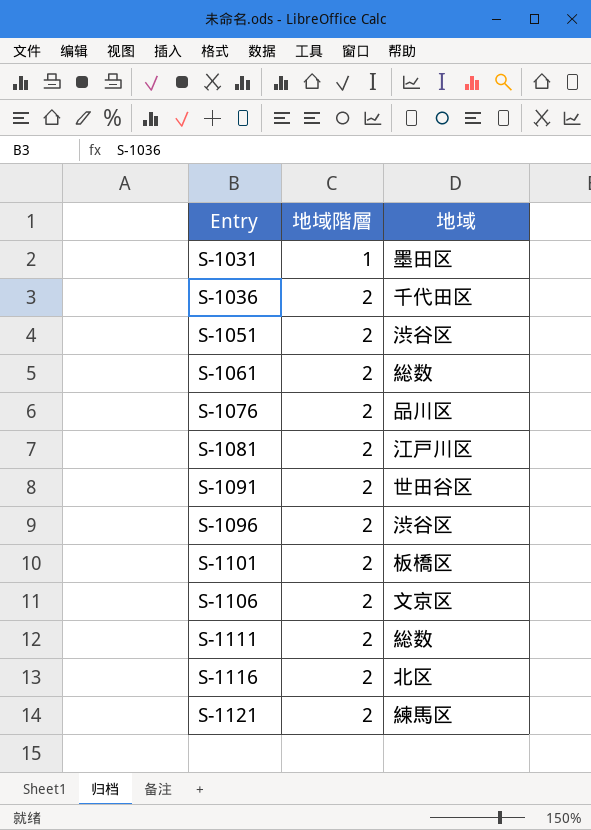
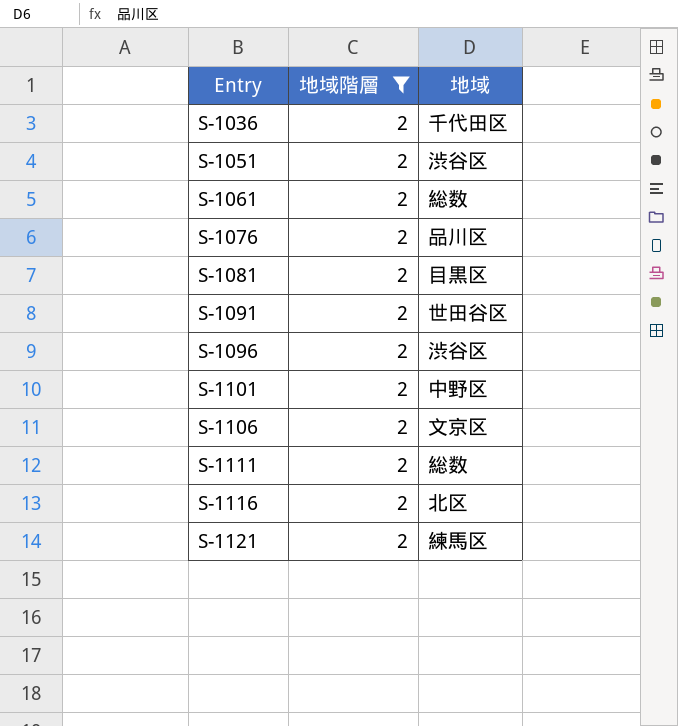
filter: none -> 地域階層 = 2
S-1081 | 地域: 江戸川区 -> 目黒区
S-1101 | 地域: 板橋区 -> 中野区

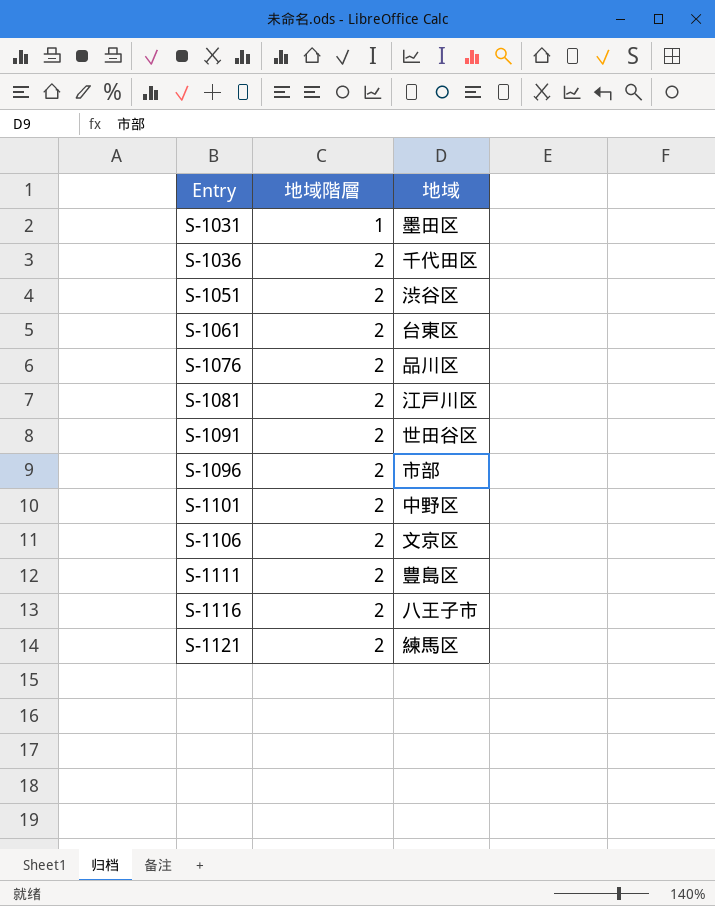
filter: 地域階層 = 2 -> none
S-1061 | 地域: 総数 -> 台東区
S-1081 | 地域: 目黒区 -> 江戸川区
S-1096 | 地域: 渋谷区 -> 市部
S-1111 | 地域: 総数 -> 豊島区
S-1116 | 地域: 北区 -> 八王子市

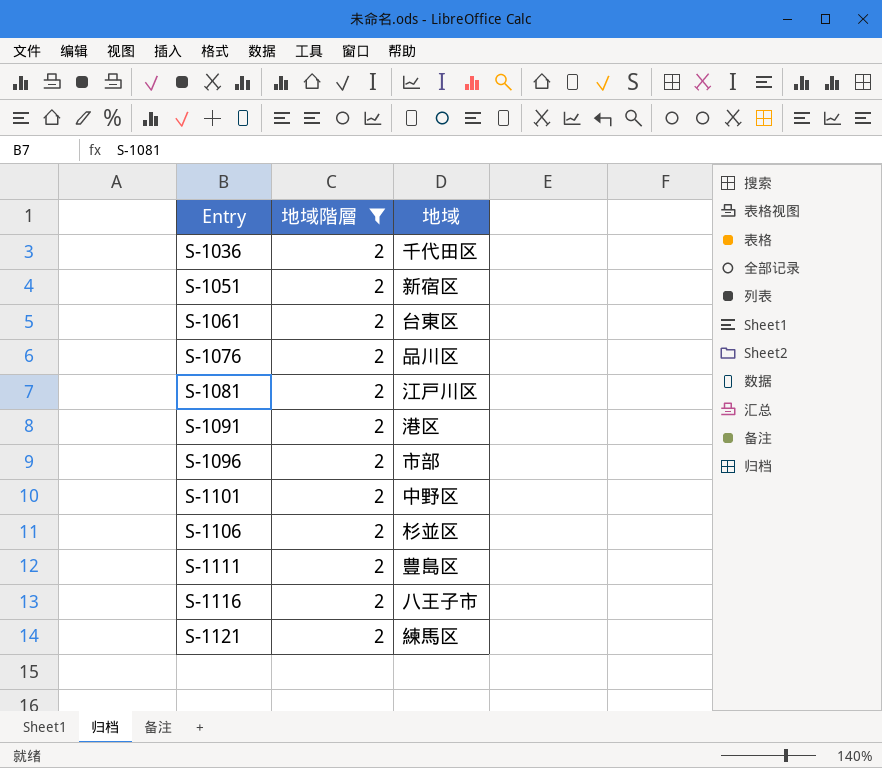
filter: none -> 地域階層 = 2
S-1051 | 地域: 渋谷区 -> 新宿区
S-1091 | 地域: 世田谷区 -> 港区
S-1106 | 地域: 文京区 -> 杉並区

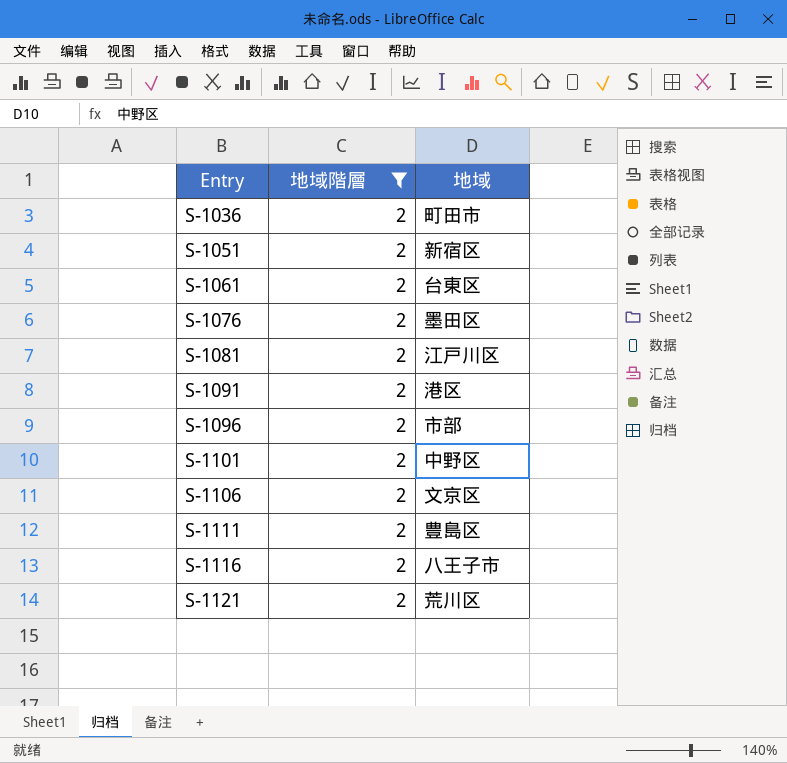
S-1036 | 地域: 千代田区 -> 町田市
S-1076 | 地域: 品川区 -> 墨田区
S-1106 | 地域: 杉並区 -> 文京区
S-1121 | 地域: 練馬区 -> 荒川区

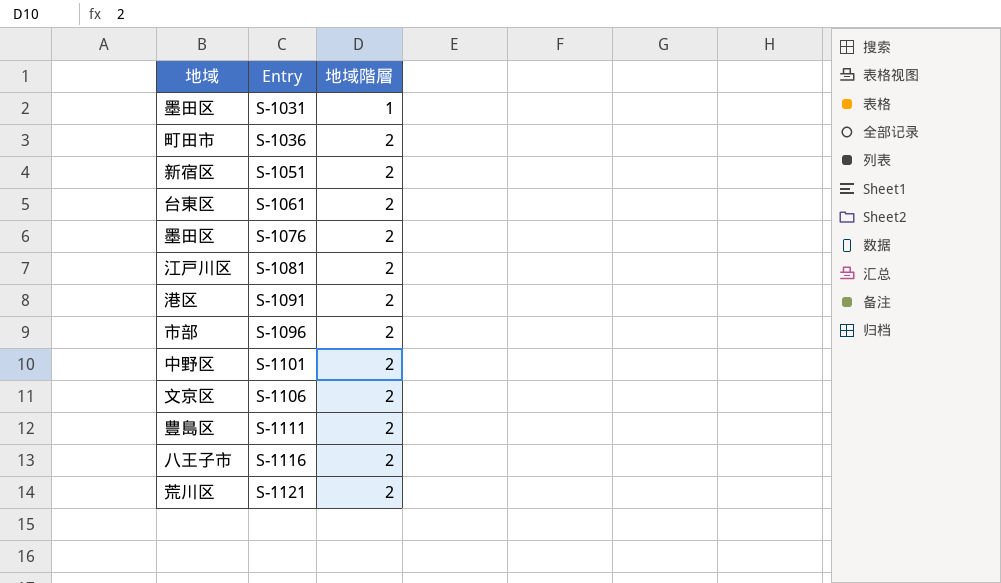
filter: 地域階層 = 2 -> none
column 地域 | position: 3 -> 1

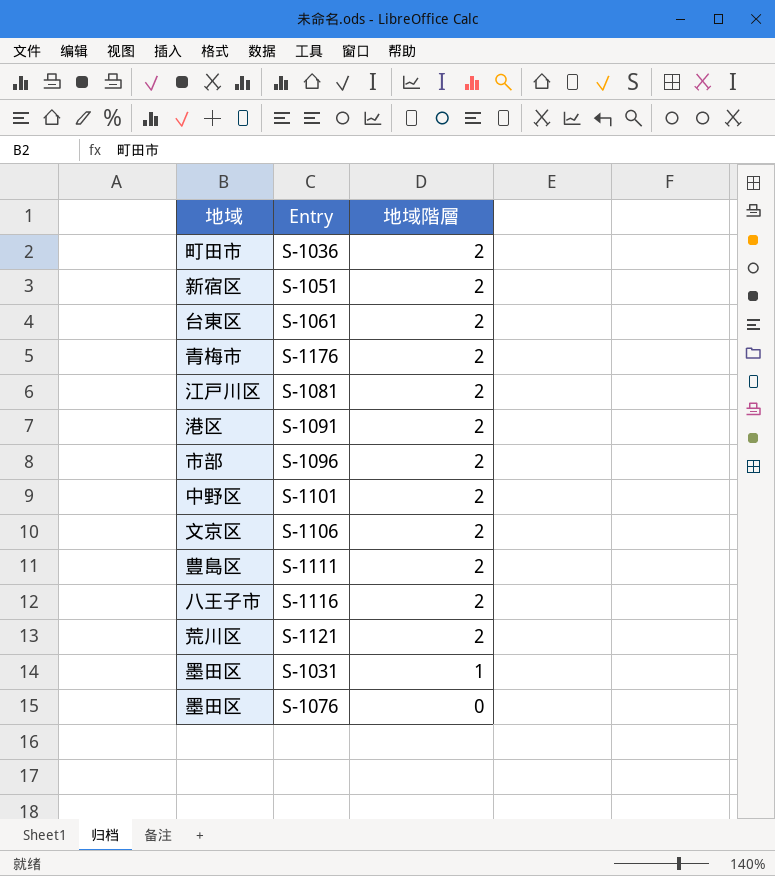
row order: Entry ascending -> 地域階層 descending
row S-1176: none -> 青梅市 | 2
S-1076 | 地域階層: 2 -> 0

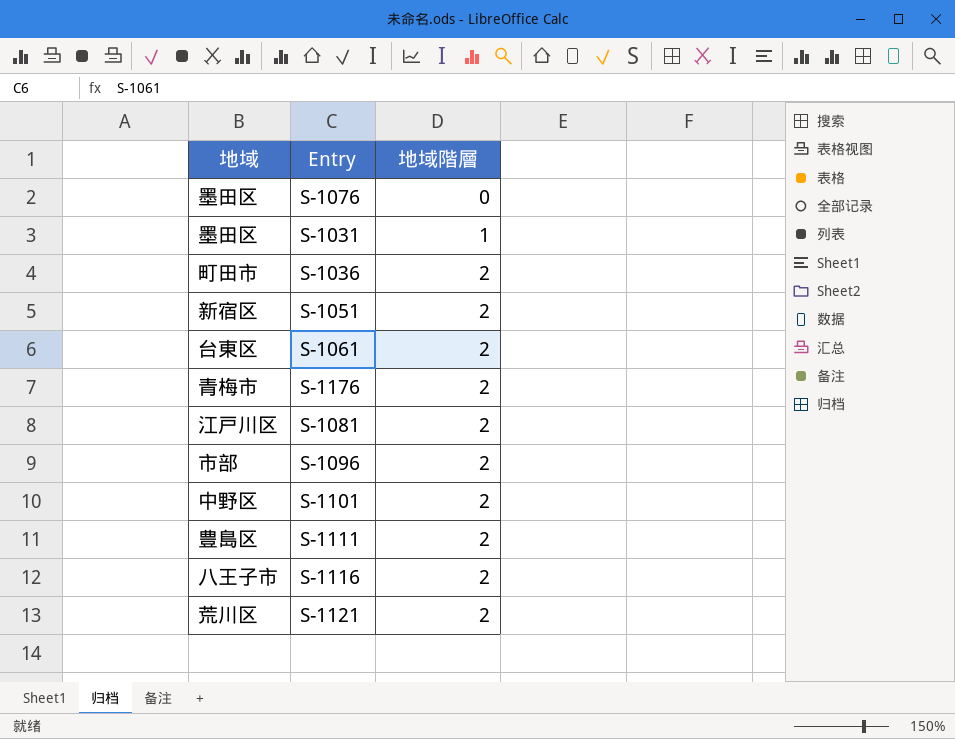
row order: 地域階層 descending -> 地域階層 ascending
row S-1091: 港区 | 2 -> none
row S-1106: 文京区 | 2 -> none

